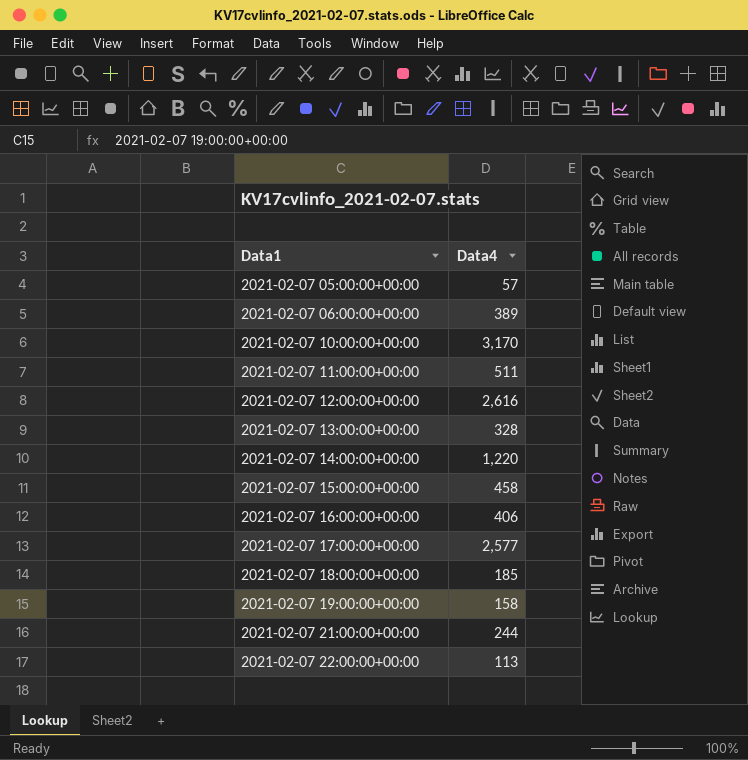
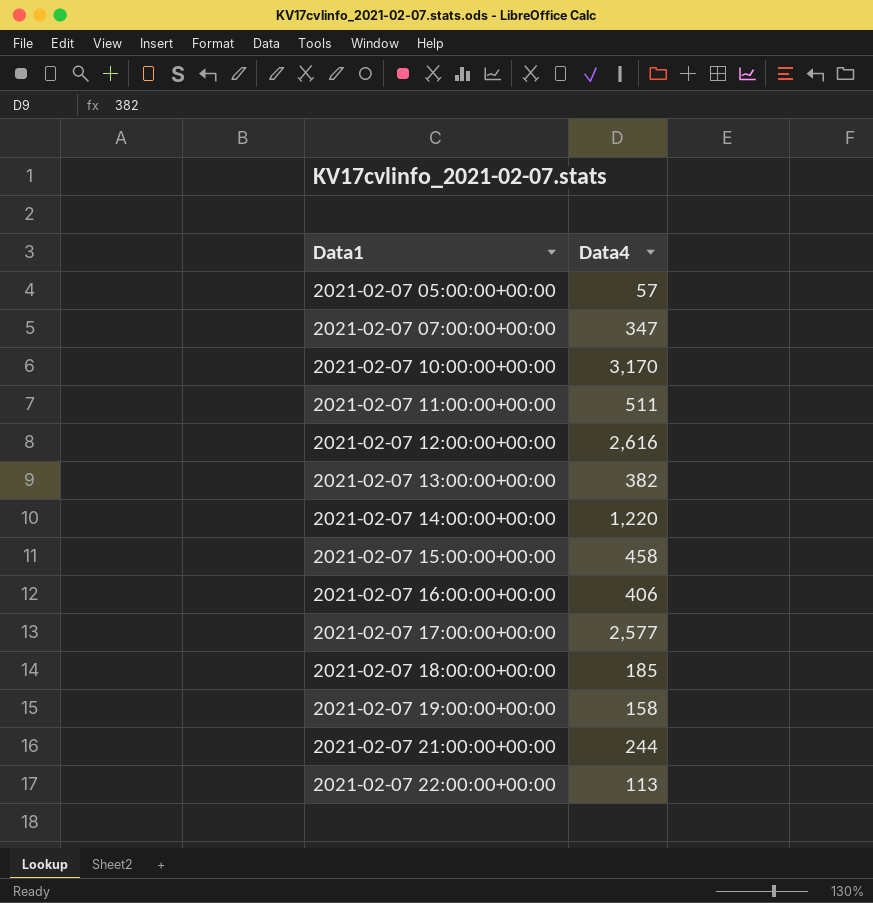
row 2021-02-07 06:00:00+00:00: 389 -> none
row 2021-02-07 07:00:00+00:00: none -> 347
2021-02-07 13:00:00+00:00 | Data4: 328 -> 382

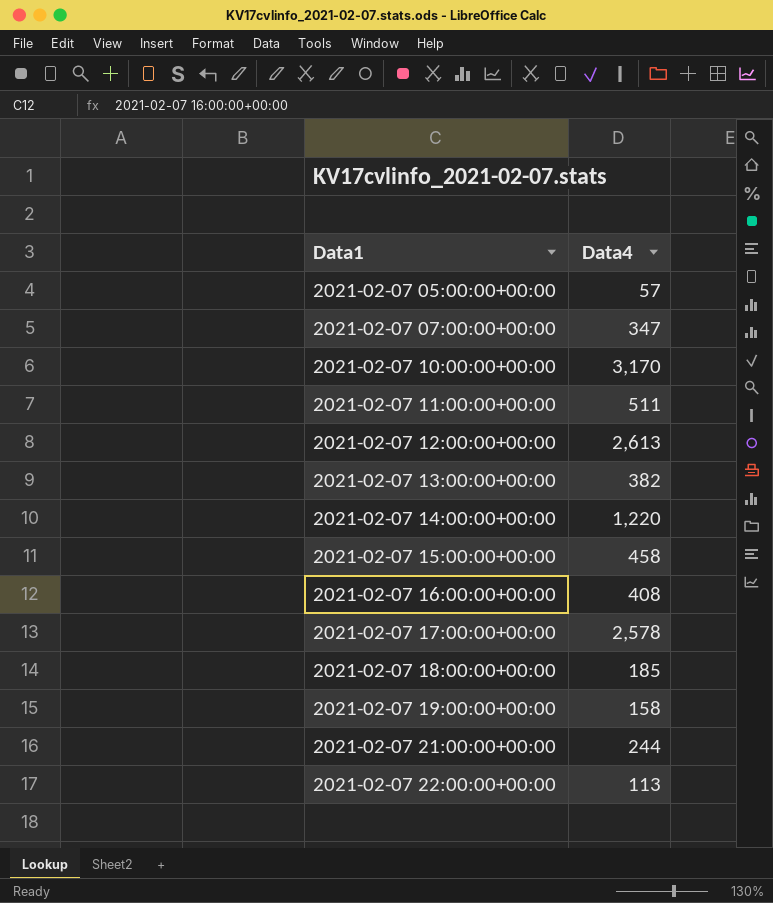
2021-02-07 12:00:00+00:00 | Data4: 2,616 -> 2,613
2021-02-07 16:00:00+00:00 | Data4: 406 -> 408
2021-02-07 17:00:00+00:00 | Data4: 2,577 -> 2,578

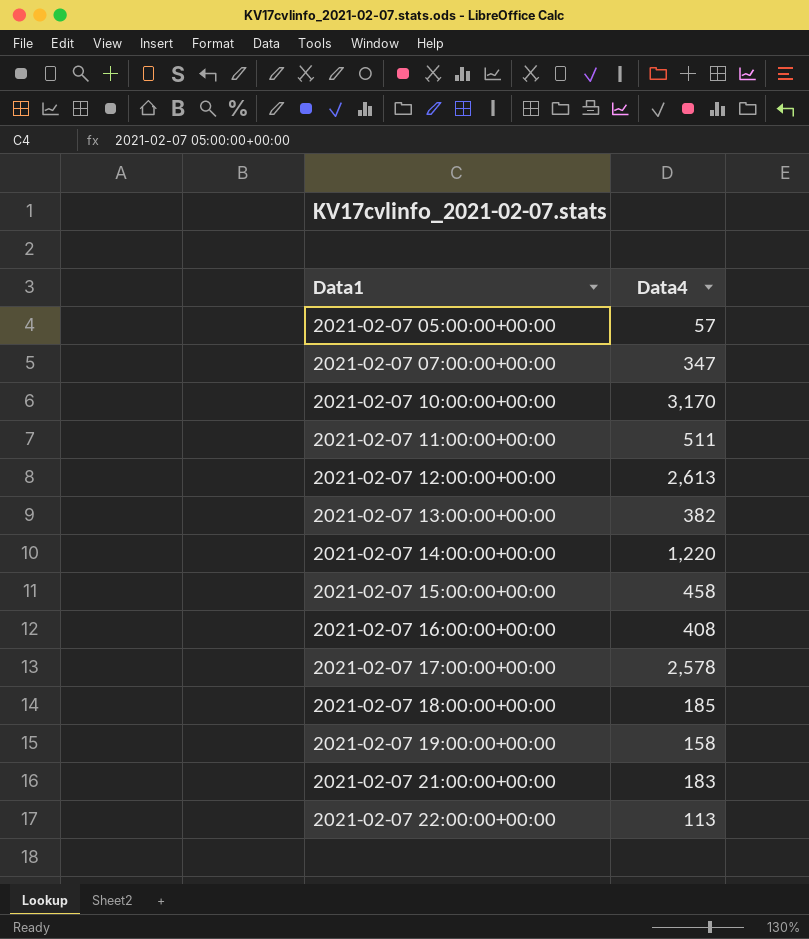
2021-02-07 21:00:00+00:00 | Data4: 244 -> 183

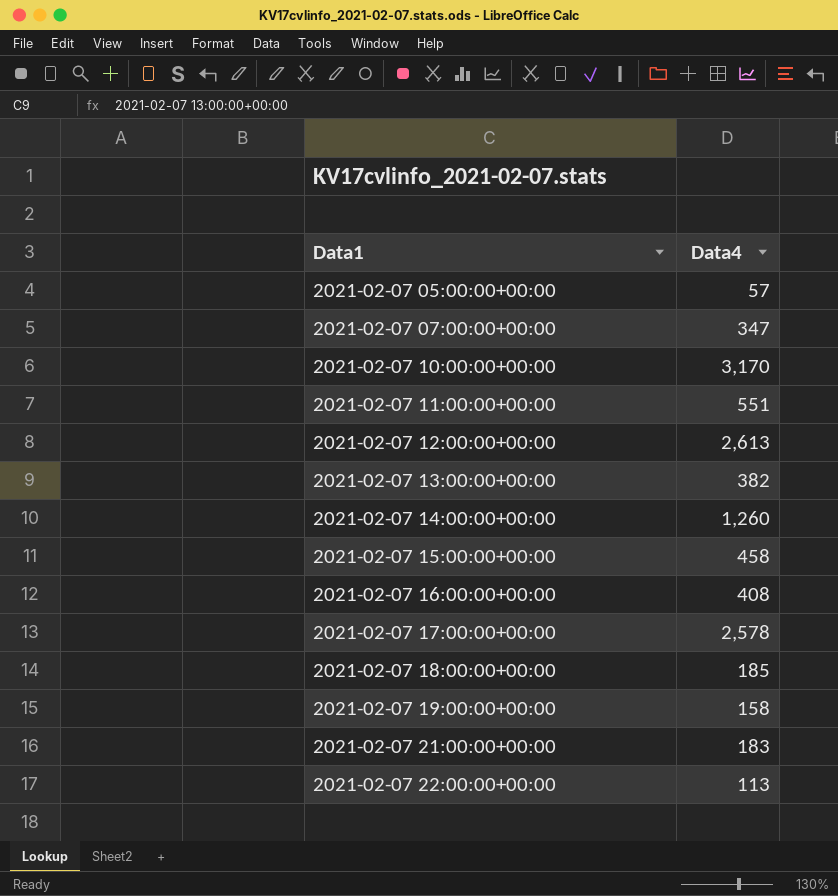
2021-02-07 11:00:00+00:00 | Data4: 511 -> 551
2021-02-07 14:00:00+00:00 | Data4: 1,220 -> 1,260

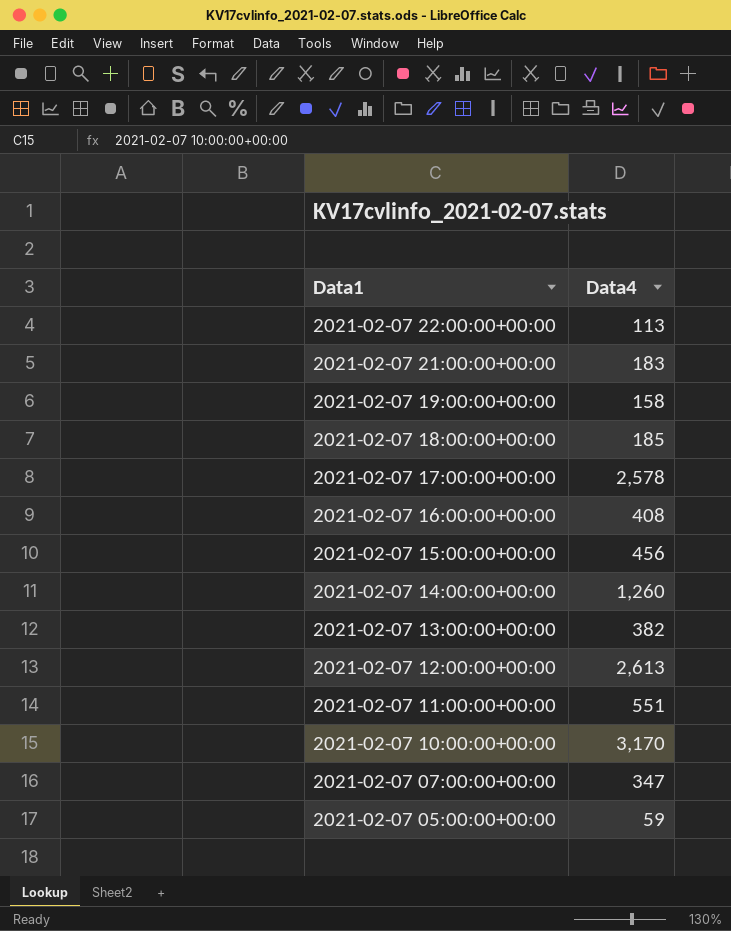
row order: Data1 ascending -> Data1 descending
2021-02-07 15:00:00+00:00 | Data4: 458 -> 456
2021-02-07 05:00:00+00:00 | Data4: 57 -> 59

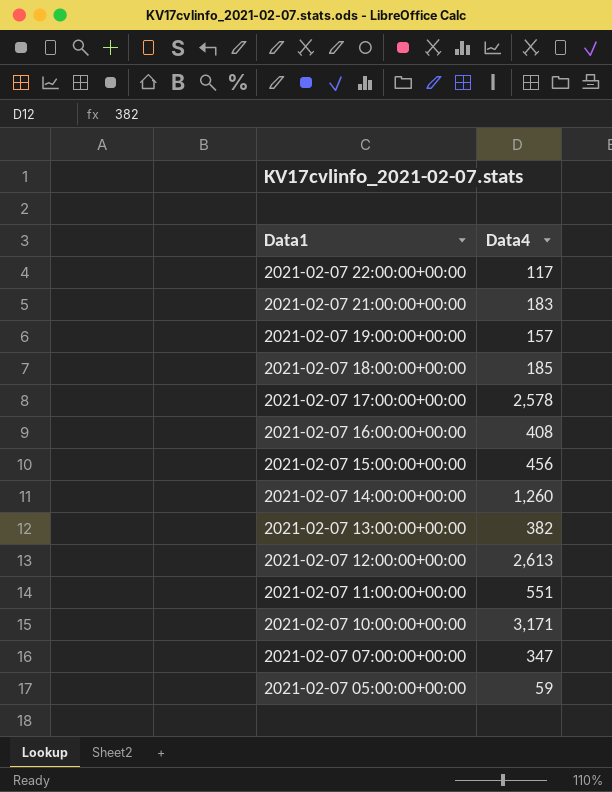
2021-02-07 22:00:00+00:00 | Data4: 113 -> 117
2021-02-07 19:00:00+00:00 | Data4: 158 -> 157
2021-02-07 10:00:00+00:00 | Data4: 3,170 -> 3,171

